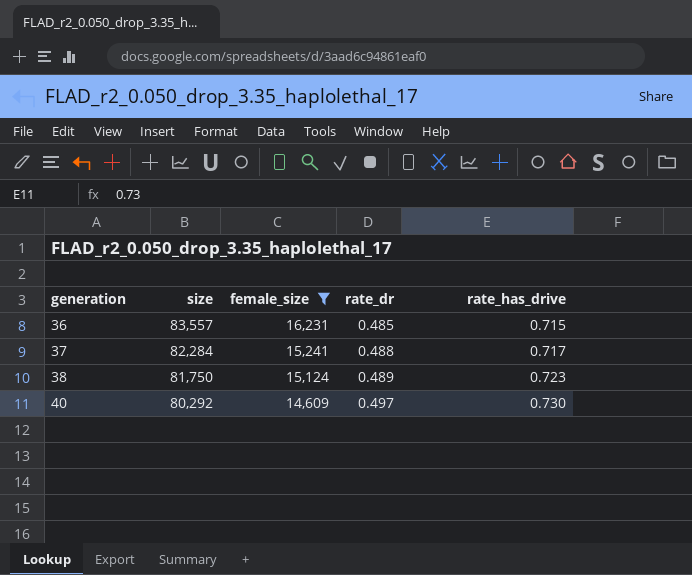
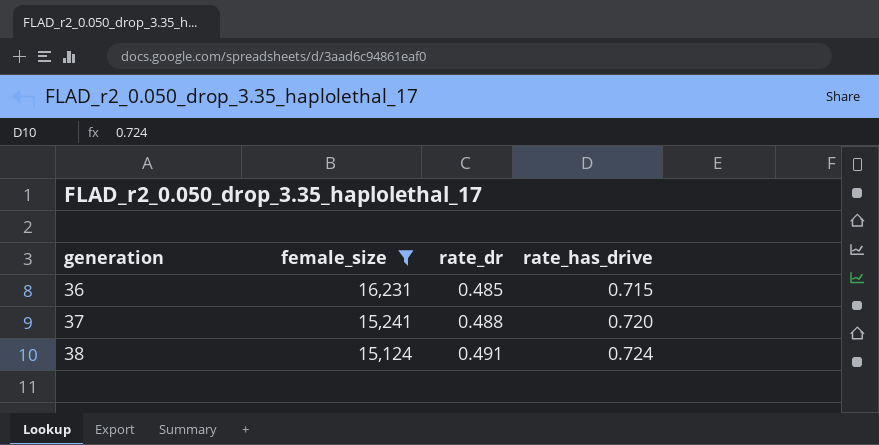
column size | position: 2 -> none
row 40: 80,292 | 14,609 | 0.497 | 0.730 -> none
37 | rate_has_drive: 0.717 -> 0.720
38 | rate_dr: 0.489 -> 0.491
38 | rate_has_drive: 0.723 -> 0.724

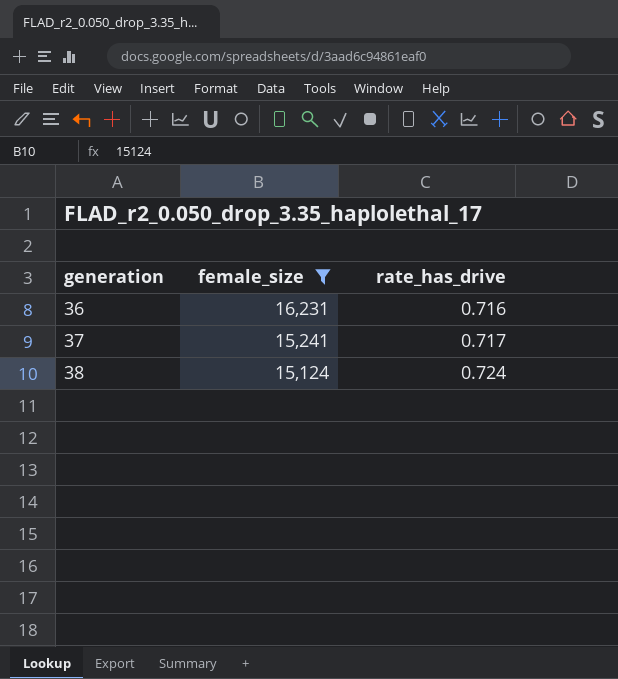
column rate_dr | position: 3 -> none
36 | rate_has_drive: 0.715 -> 0.716
37 | rate_has_drive: 0.720 -> 0.717

